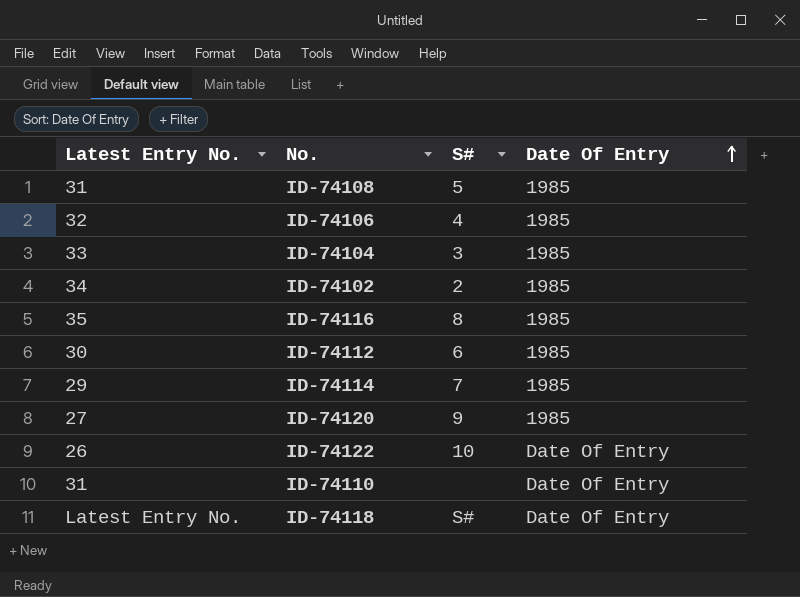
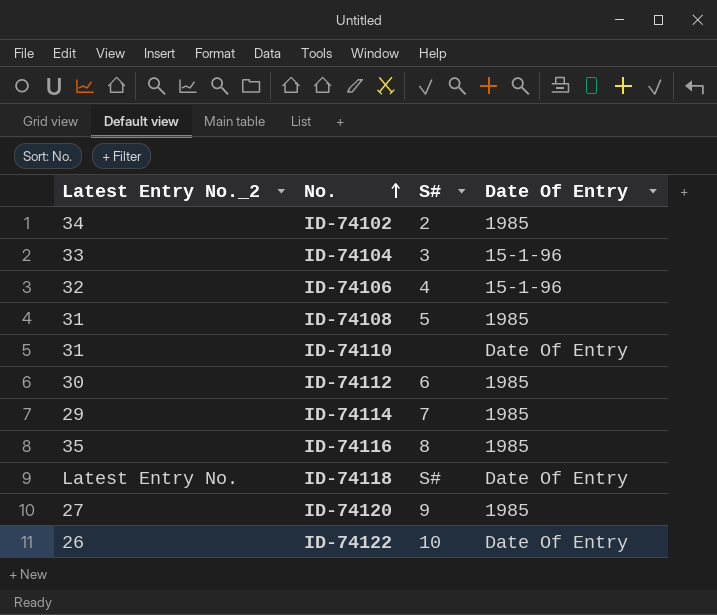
row order: Date Of Entry ascending -> No. ascending
column name: Latest Entry No. -> Latest Entry No._2
ID-74104 | Date Of Entry: 1985 -> 15-1-96
ID-74106 | Date Of Entry: 1985 -> 15-1-96

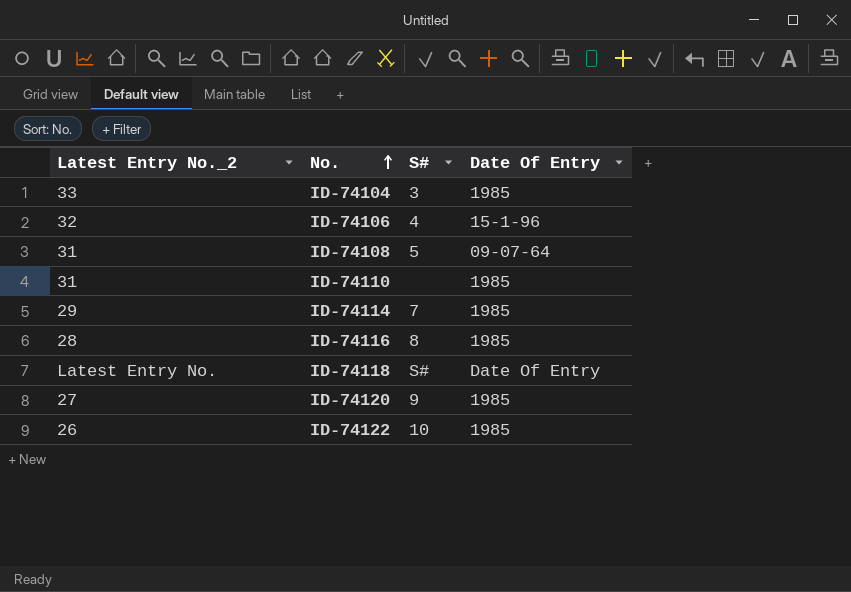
row ID-74102: 34 | 2 | 1985 -> none
row ID-74112: 30 | 6 | 1985 -> none
ID-74104 | Date Of Entry: 15-1-96 -> 1985
ID-74108 | Date Of Entry: 1985 -> 09-07-64
ID-74110 | Date Of Entry: Date Of Entry -> 1985
ID-74116 | Latest Entry No._2: 35 -> 28
ID-74122 | Date Of Entry: Date Of Entry -> 1985

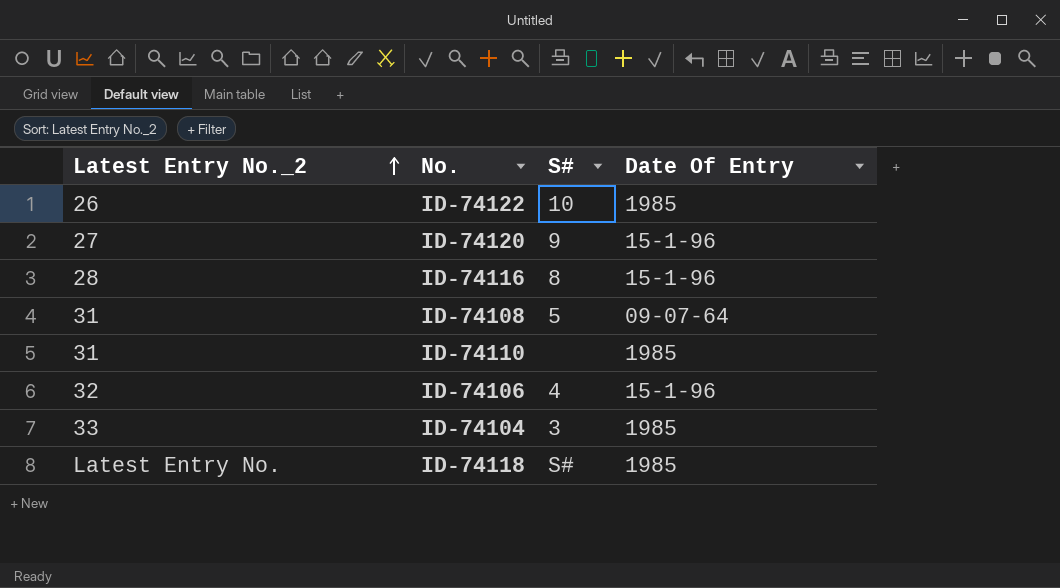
row order: No. ascending -> Latest Entry No._2 ascending
row ID-74114: 29 | 7 | 1985 -> none
ID-74120 | Date Of Entry: 1985 -> 15-1-96
ID-74116 | Date Of Entry: 1985 -> 15-1-96
ID-74118 | Date Of Entry: Date Of Entry -> 1985

